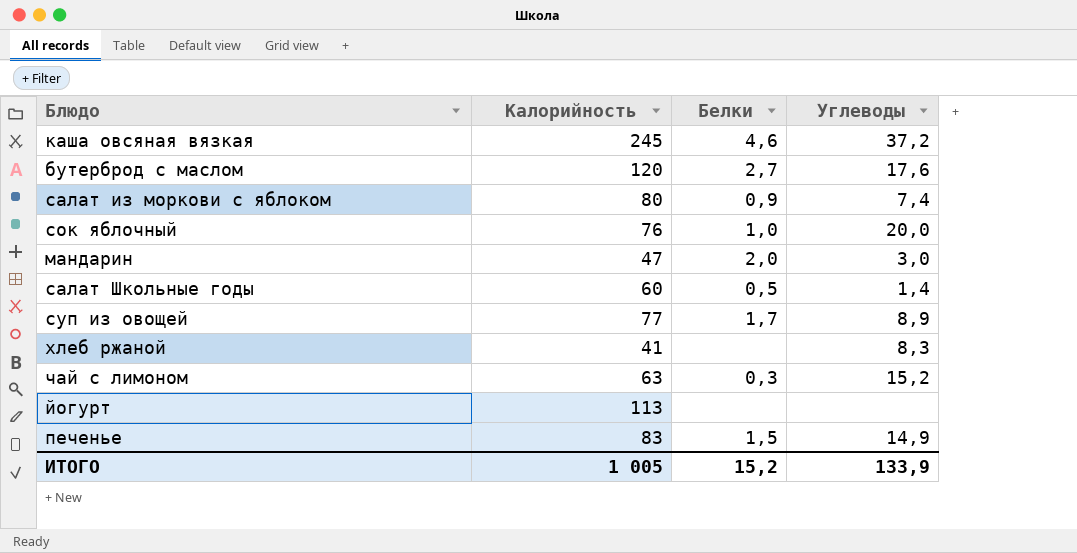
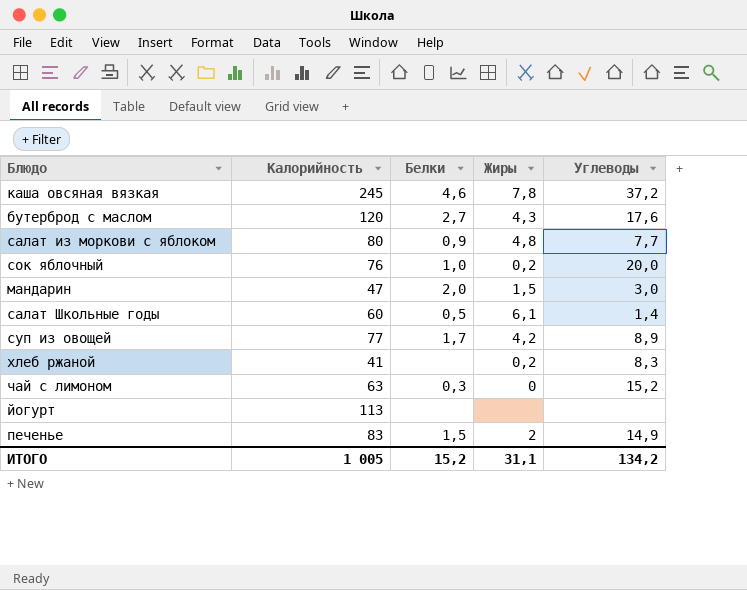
column Жиры | position: none -> 4
салат из моркови с яблоком | Углеводы: 7,4 -> 7,7
ИТОГО | Углеводы: 133,9 -> 134,2

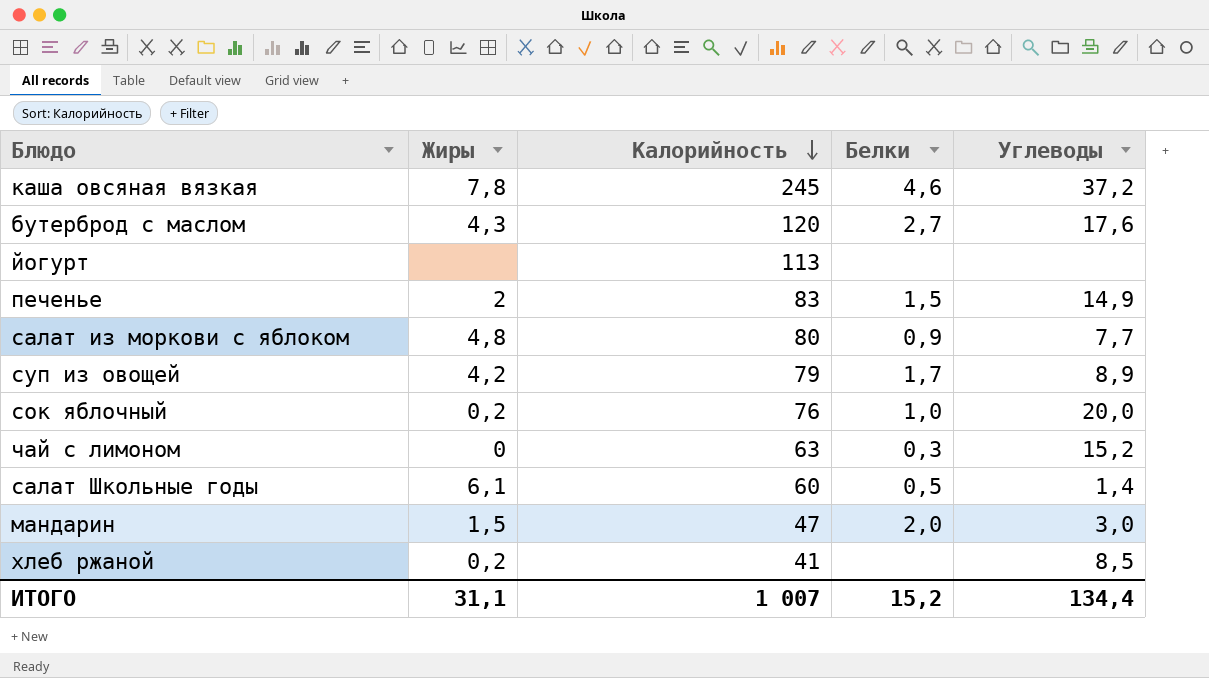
row order: none -> Калорийность descending
column Жиры | position: 4 -> 2
суп из овощей | Калорийность: 77 -> 79
хлеб ржаной | Углеводы: 8,3 -> 8,5
ИТОГО | Калорийность: 1 005 -> 1 007
ИТОГО | Углеводы: 134,2 -> 134,4

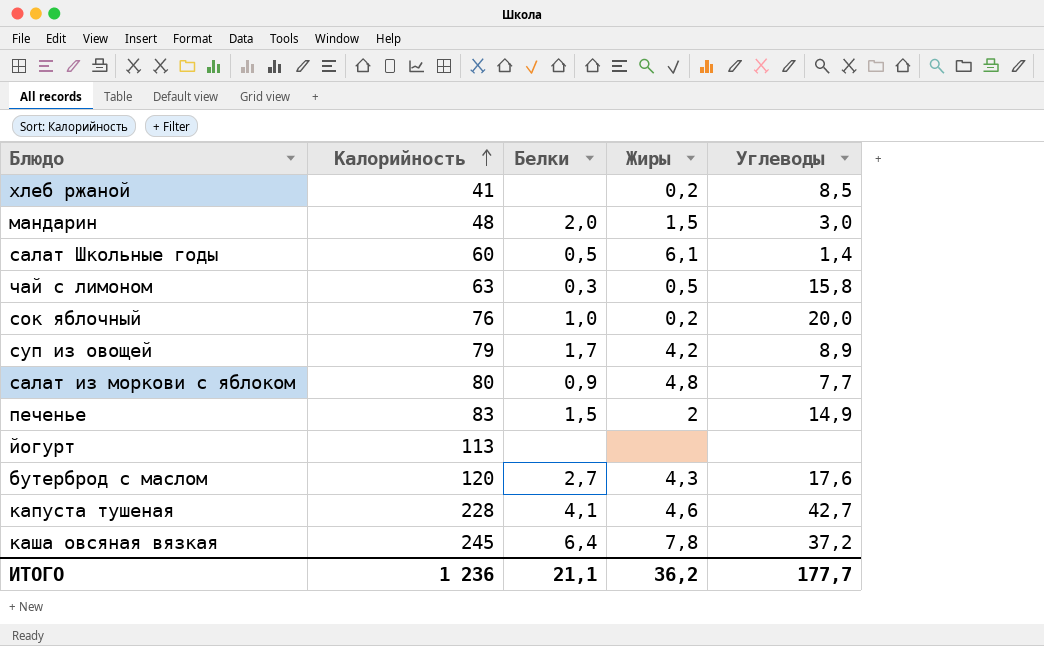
row order: Калорийность descending -> Калорийность ascending
column Жиры | position: 2 -> 4
мандарин | Калорийность: 47 -> 48
чай с лимоном | Жиры: 0 -> 0,5
чай с лимоном | Углеводы: 15,2 -> 15,8
row капуста тушеная: none -> 228 | 4,1 | 4,6 | 42,7
каша овсяная вязкая | Белки: 4,6 -> 6,4
ИТОГО | Калорийность: 1 007 -> 1 236
ИТОГО | Белки: 15,2 -> 21,1
ИТОГО | Жиры: 31,1 -> 36,2
ИТОГО | Углеводы: 134,4 -> 177,7

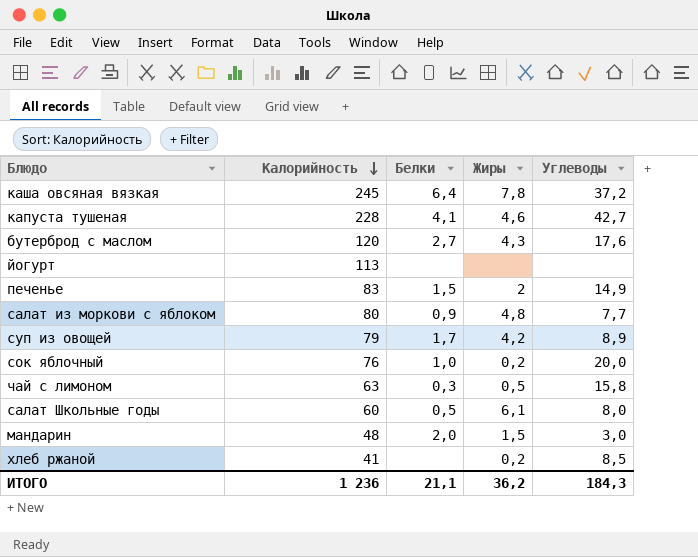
row order: Калорийность ascending -> Калорийность descending
салат Школьные годы | Углеводы: 1,4 -> 8,0
ИТОГО | Углеводы: 177,7 -> 184,3

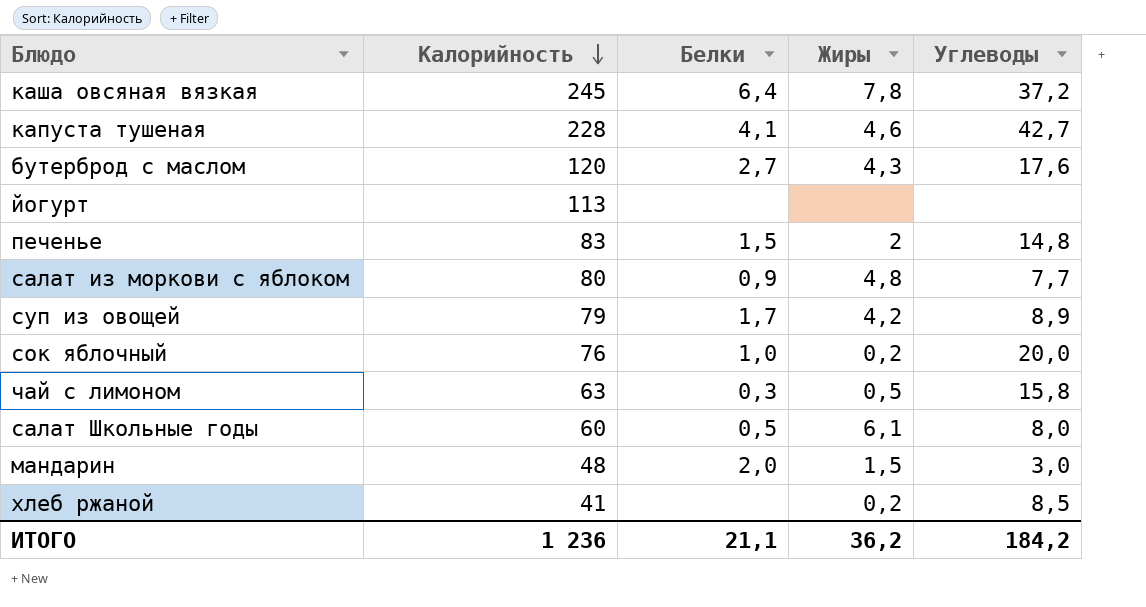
печенье | Углеводы: 14,9 -> 14,8
ИТОГО | Углеводы: 184,3 -> 184,2

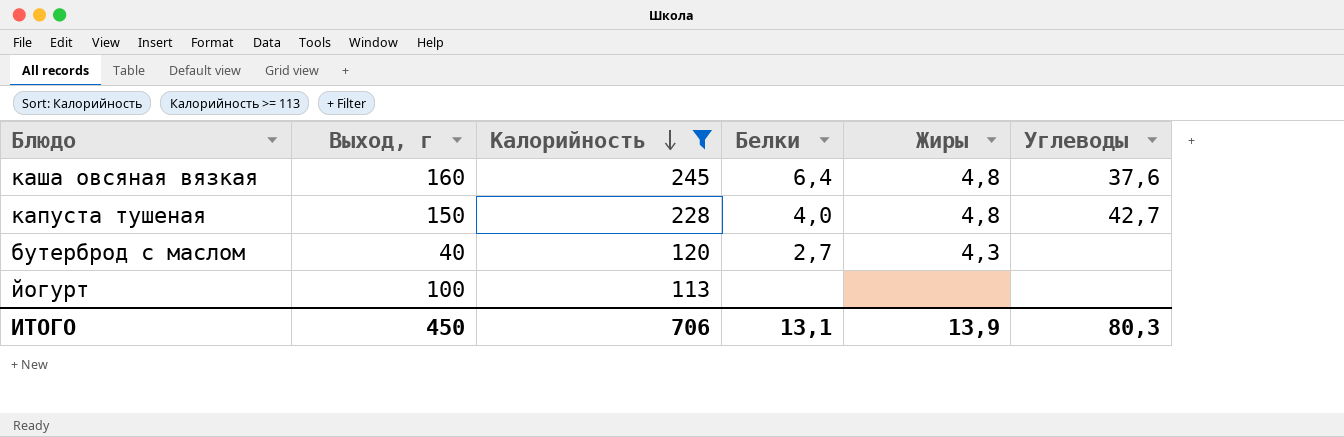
filter: none -> Калорийность >= 113
column Выход, г | position: none -> 2
каша овсяная вязкая | Жиры: 7,8 -> 4,8
каша овсяная вязкая | Углеводы: 37,2 -> 37,6
капуста тушеная | Белки: 4,1 -> 4,0
капуста тушеная | Жиры: 4,6 -> 4,8
бутерброд с маслом | Углеводы: 17,6 -> none
ИТОГО | Калорийность: 1 236 -> 706
ИТОГО | Белки: 21,1 -> 13,1
ИТОГО | Жиры: 36,2 -> 13,9
ИТОГО | Углеводы: 184,2 -> 80,3

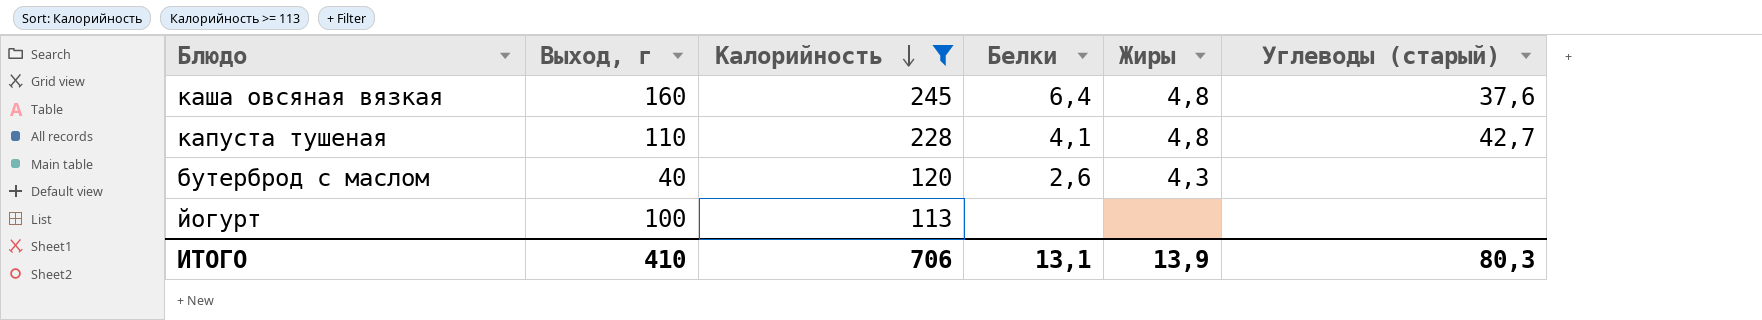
column name: Углеводы -> Углеводы (старый)
капуста тушеная | Выход, г: 150 -> 110
капуста тушеная | Белки: 4,0 -> 4,1
бутерброд с маслом | Белки: 2,7 -> 2,6
ИТОГО | Выход, г: 450 -> 410

